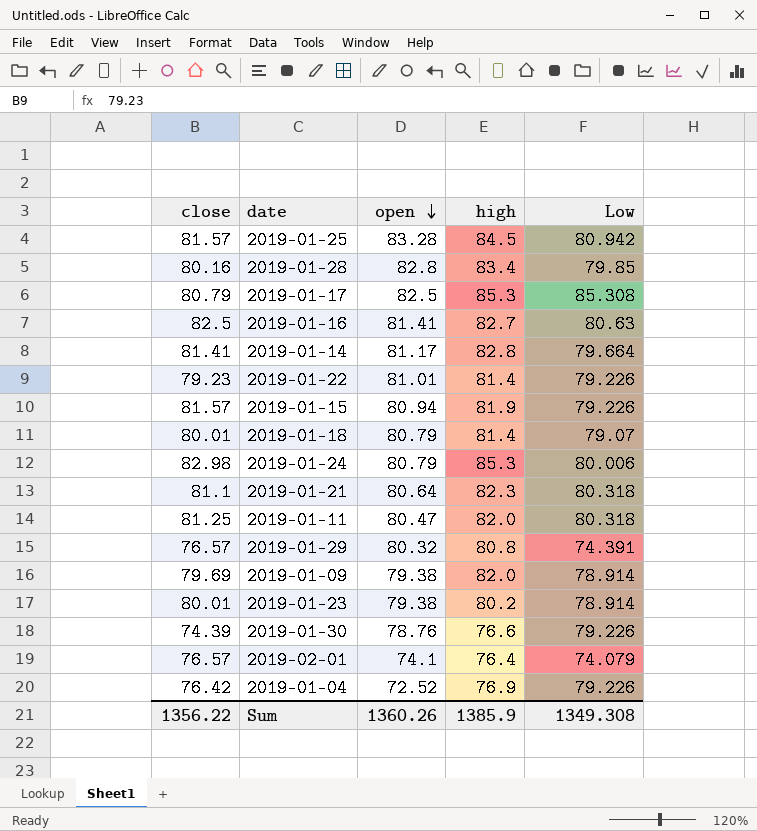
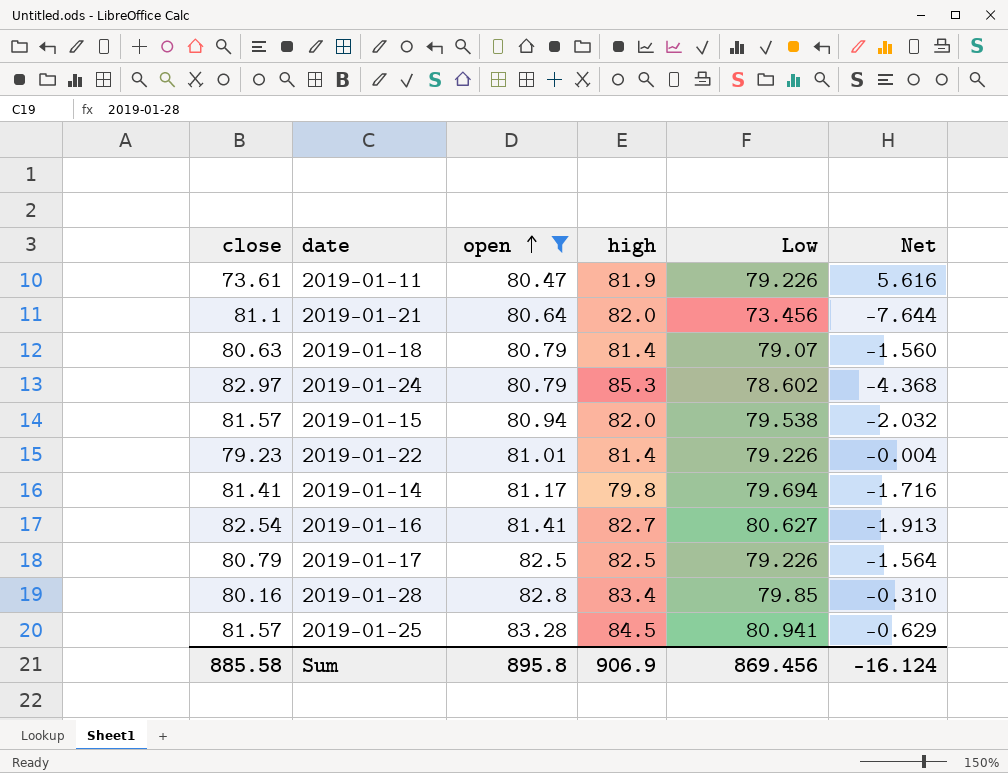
filter: none -> open >= 80.47
row order: open descending -> open ascending
column Net | formula: none -> [Low] - [close]
2019-01-11 | close: 81.25 -> 73.61
2019-01-11 | high: 82.0 -> 81.9
2019-01-11 | Low: 80.318 -> 79.226
2019-01-21 | high: 82.3 -> 82.0
2019-01-21 | Low: 80.318 -> 73.456
2019-01-18 | close: 80.01 -> 80.63
2019-01-24 | close: 82.98 -> 82.97
2019-01-24 | Low: 80.006 -> 78.602
2019-01-15 | high: 81.9 -> 82.0
2019-01-15 | Low: 79.226 -> 79.538
2019-01-14 | high: 82.8 -> 79.8
2019-01-14 | Low: 79.664 -> 79.694
2019-01-16 | close: 82.5 -> 82.54
2019-01-16 | Low: 80.63 -> 80.627
2019-01-17 | high: 85.3 -> 82.5
2019-01-17 | Low: 85.308 -> 79.226
2019-01-25 | Low: 80.942 -> 80.941
Sum | close: 1356.22 -> 885.58
Sum | open: 1360.26 -> 895.8
Sum | high: 1385.9 -> 906.9
Sum | Low: 1349.308 -> 869.456

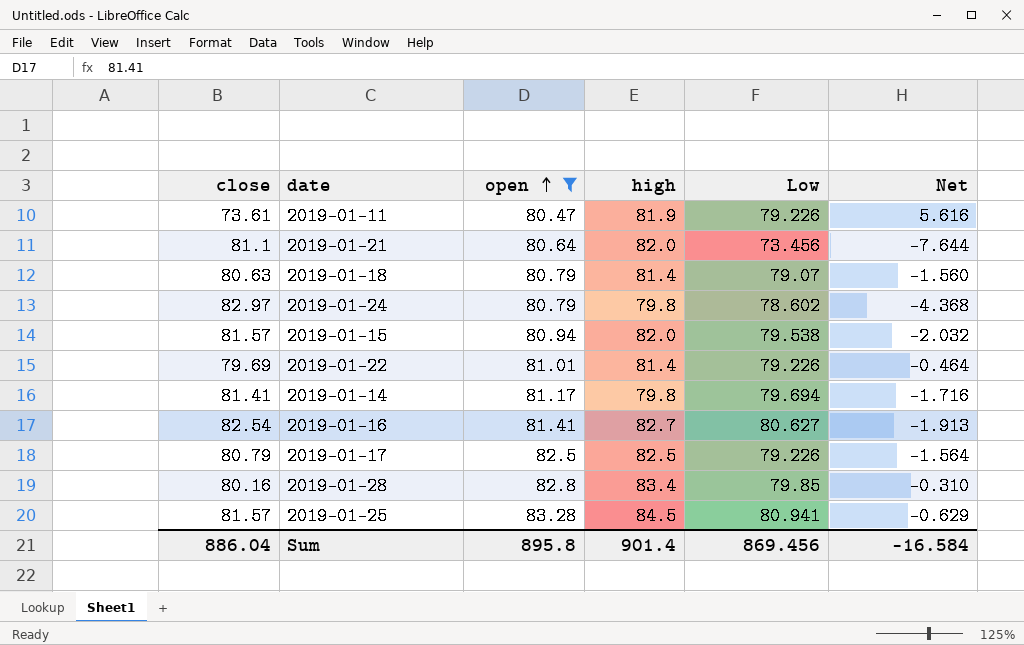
2019-01-24 | high: 85.3 -> 79.8
2019-01-22 | close: 79.23 -> 79.69
2019-01-22 | Net: -0.004 -> -0.464
Sum | close: 885.58 -> 886.04
Sum | high: 906.9 -> 901.4
Sum | Net: -16.124 -> -16.584

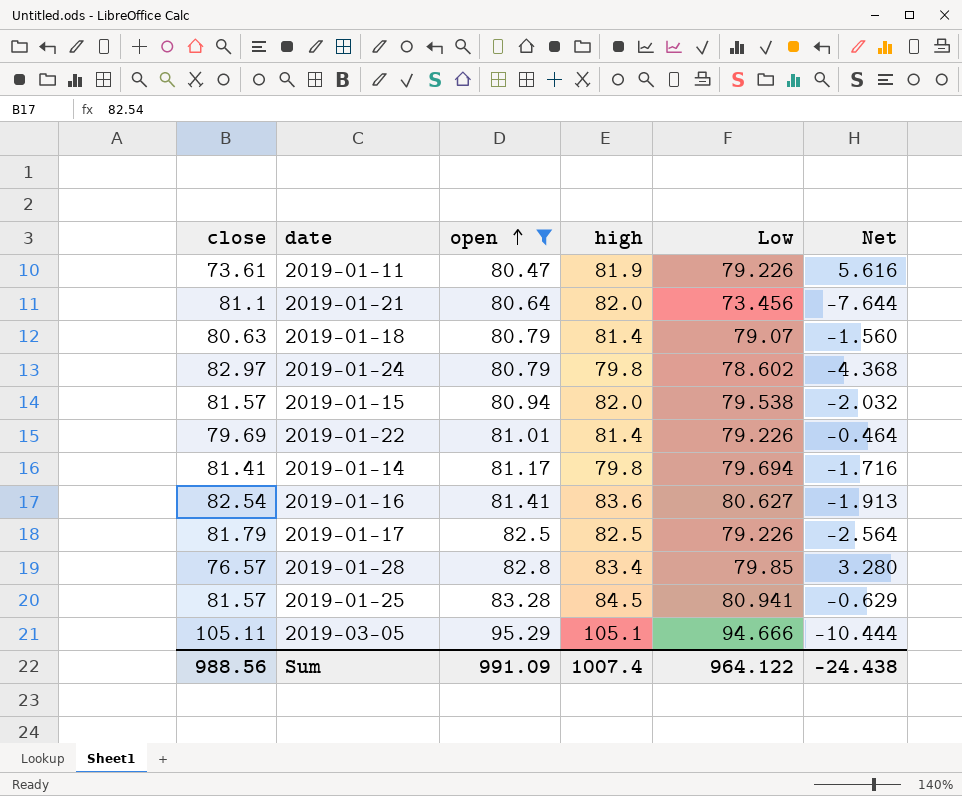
2019-01-16 | high: 82.7 -> 83.6
2019-01-17 | close: 80.79 -> 81.79
2019-01-17 | Net: -1.564 -> -2.564
2019-01-28 | close: 80.16 -> 76.57
2019-01-28 | Net: -0.310 -> 3.280
row 2019-03-05: none -> 105.11 | 95.29 | 105.1 | 94.666 | -10.444
Sum | close: 886.04 -> 988.56
Sum | open: 895.8 -> 991.09
Sum | high: 901.4 -> 1007.4
Sum | Low: 869.456 -> 964.122
Sum | Net: -16.584 -> -24.438

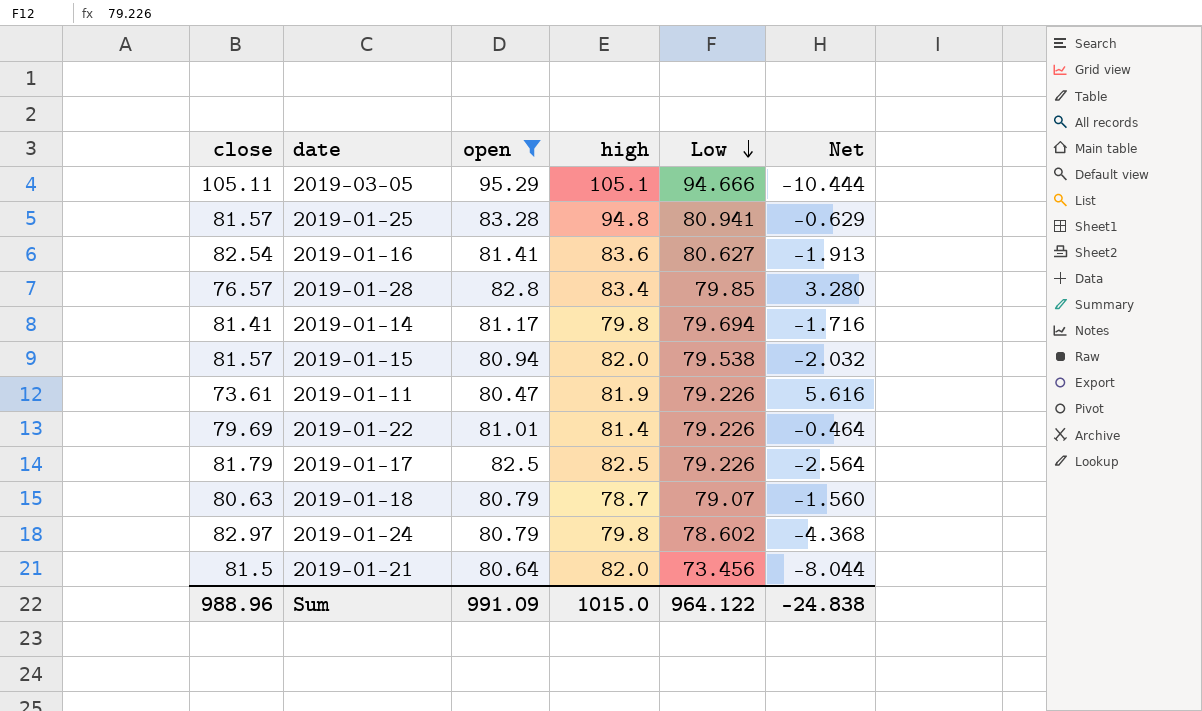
row order: open ascending -> Low descending
2019-01-25 | high: 84.5 -> 94.8
2019-01-18 | high: 81.4 -> 78.7
2019-01-21 | close: 81.1 -> 81.5
2019-01-21 | Net: -7.644 -> -8.044
Sum | close: 988.56 -> 988.96
Sum | high: 1007.4 -> 1015.0
Sum | Net: -24.438 -> -24.838

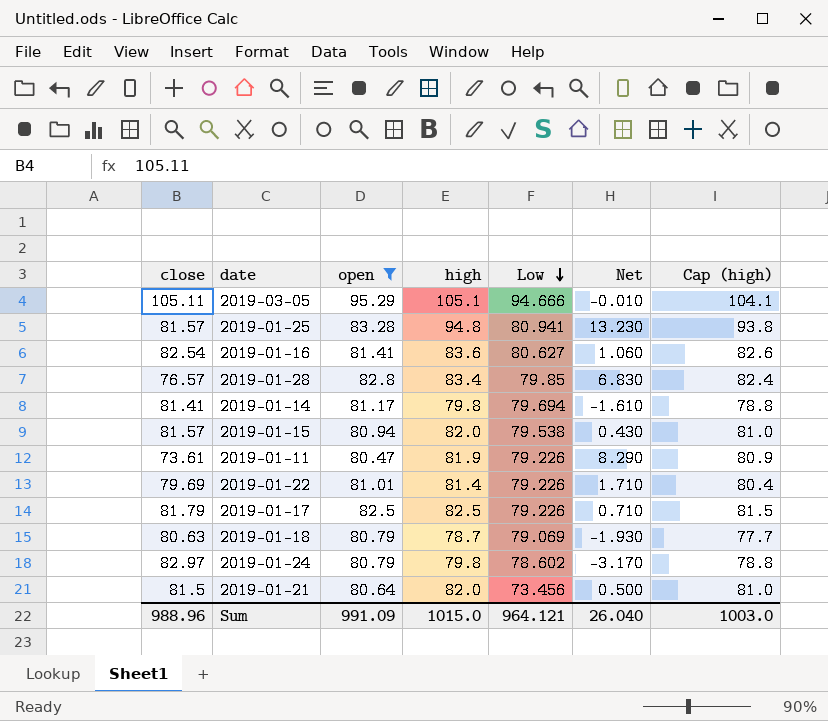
column Net | formula: [Low] - [close] -> [high] - [close]
column Cap (high) | formula: none -> [high] - 1
2019-01-18 | Low: 79.07 -> 79.069
Sum | Low: 964.122 -> 964.121
Sum | Net: -24.838 -> 26.040

